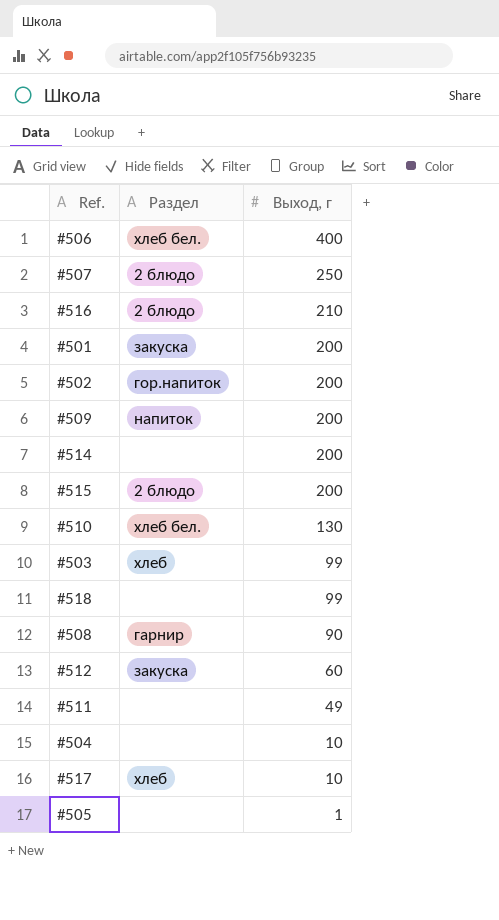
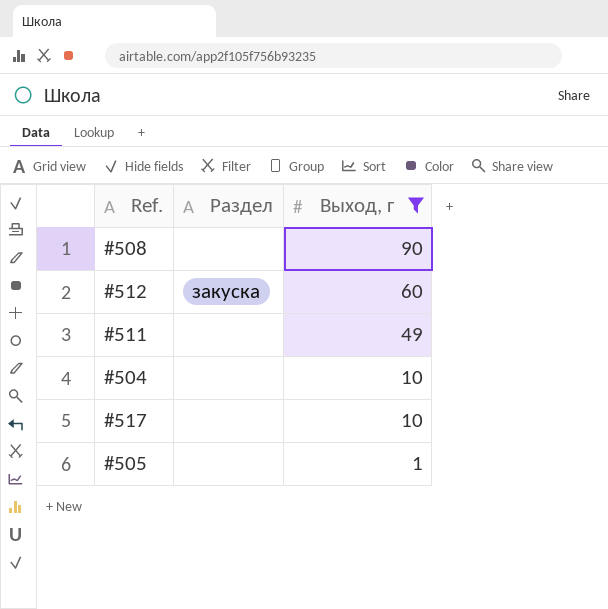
filter: none -> Выход, г <= 90
#508 | Раздел: гарнир -> none
#517 | Раздел: хлеб -> none

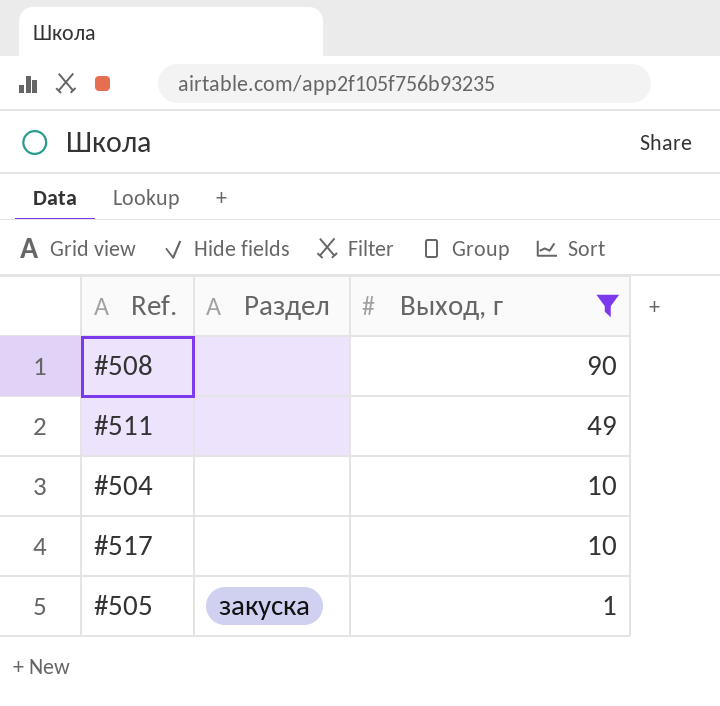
row #512: закуска | 60 -> none
#505 | Раздел: none -> закуска

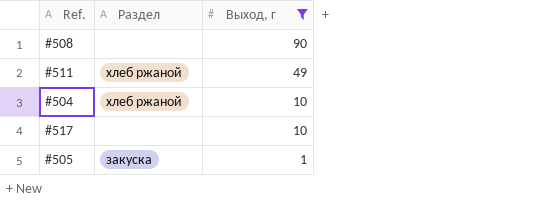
#511 | Раздел: none -> хлеб ржаной
#504 | Раздел: none -> хлеб ржаной

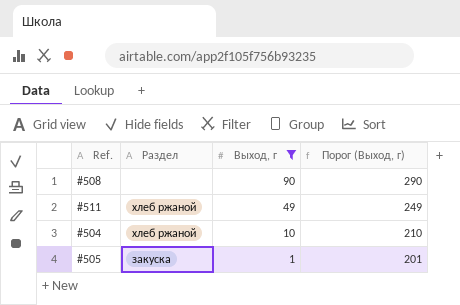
column Порог (Выход, г) | formula: none -> [Выход, г] + 200
row #517: none | 10 -> none

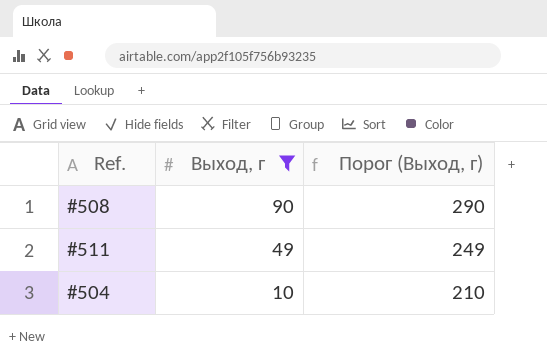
column Раздел | position: 2 -> none
row #505: закуска | 1 | 201 -> none

